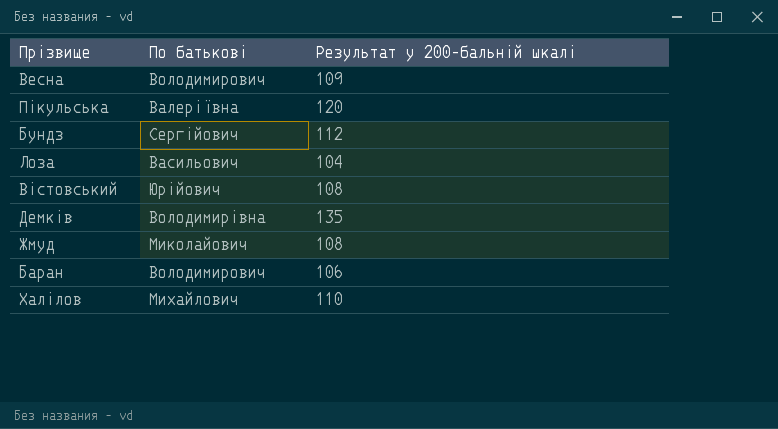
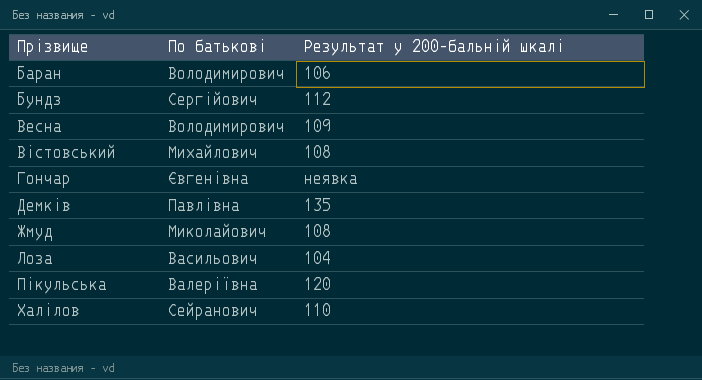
row order: none -> Прізвище ascending
Вістовський | По батькові: Юрійович -> Михайлович
row Гончар: none -> Євгенівна | неявка
Демків | По батькові: Володимирівна -> Павлівна
Халілов | По батькові: Михайлович -> Сейранович

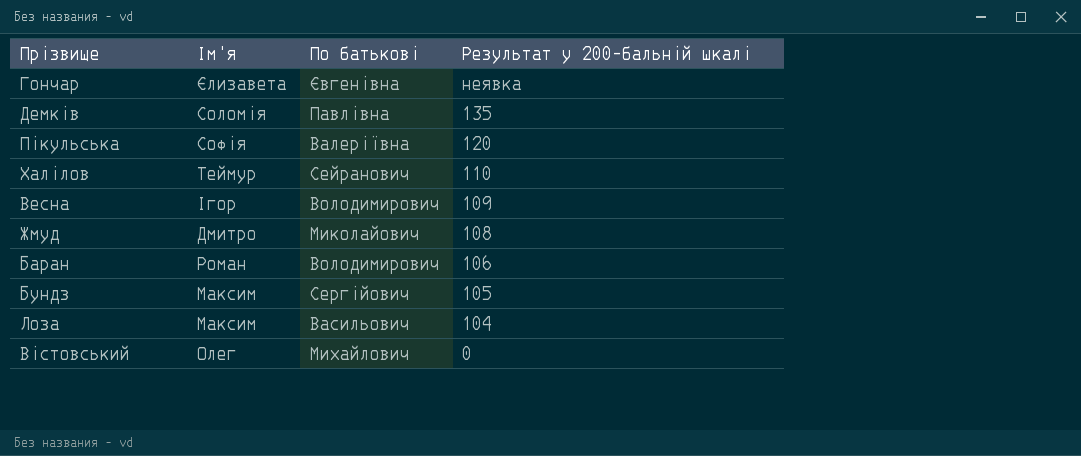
row order: Прізвище ascending -> Результат у 200-бальній шкалі descending
column Ім'я | position: none -> 2
Бундз | Результат у 200-бальній шкалі: 112 -> 105
Вістовський | Результат у 200-бальній шкалі: 108 -> 0

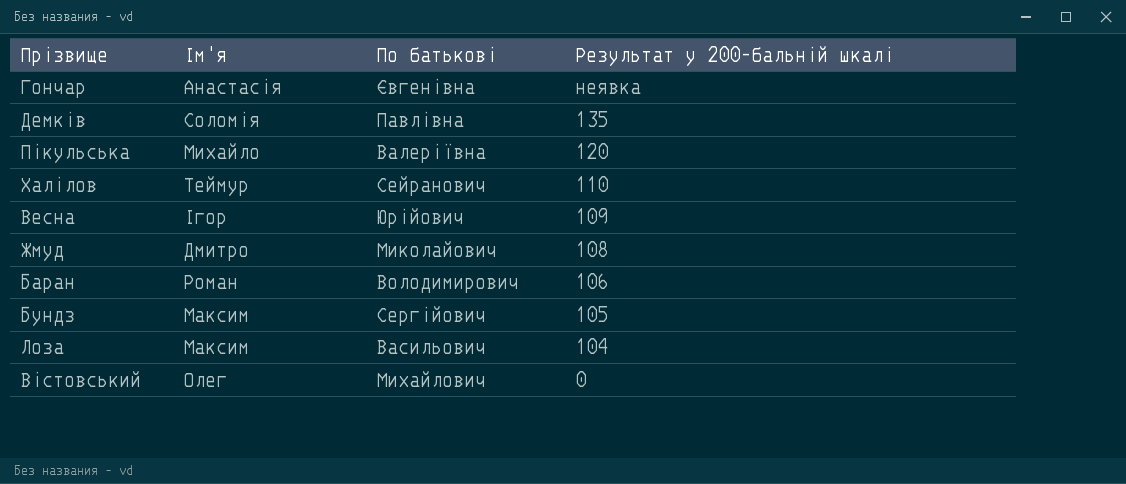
Гончар | Ім'я: Єлизавета -> Анастасія
Пікульська | Ім'я: Софія -> Михайло
Весна | По батькові: Володимирович -> Юрійович

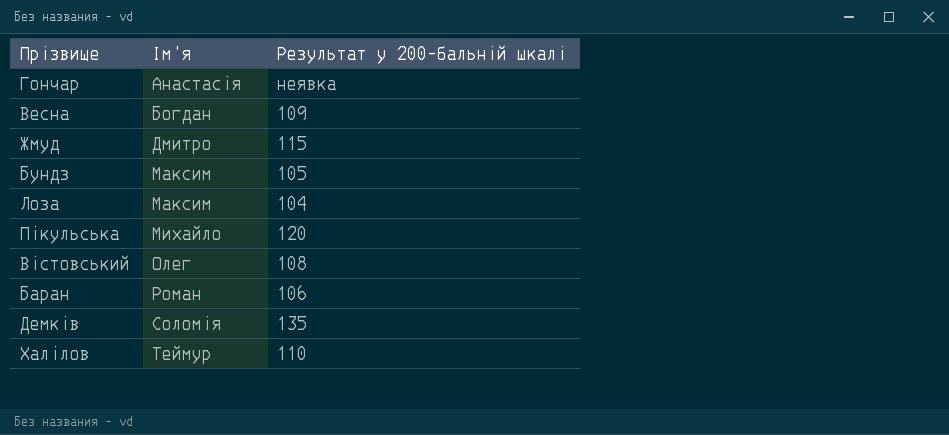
row order: Результат у 200-бальній шкалі descending -> Ім'я ascending
column По батькові | position: 3 -> none
Весна | Ім'я: Ігор -> Богдан
Жмуд | Результат у 200-бальній шкалі: 108 -> 115
Вістовський | Результат у 200-бальній шкалі: 0 -> 108

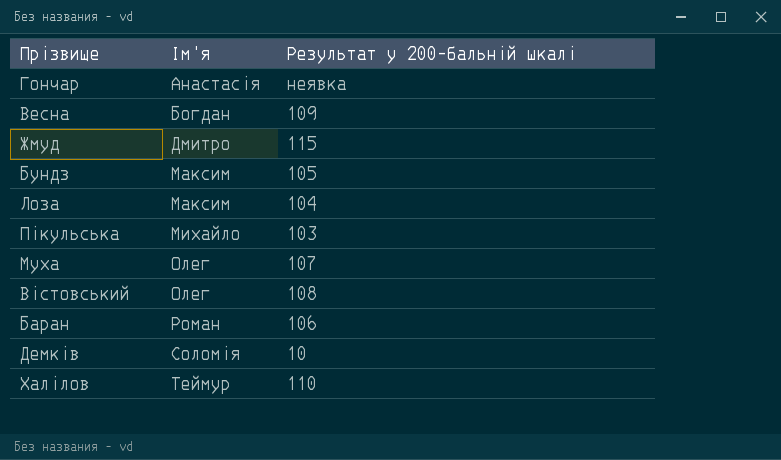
Пікульська | Результат у 200-бальній шкалі: 120 -> 103
row Муха: none -> Олег | 107
Демків | Результат у 200-бальній шкалі: 135 -> 10

